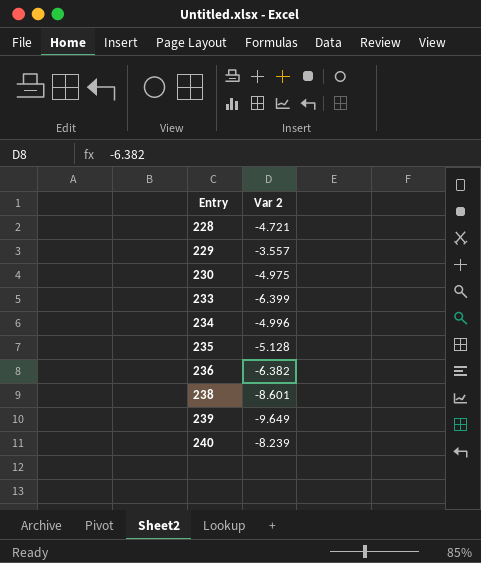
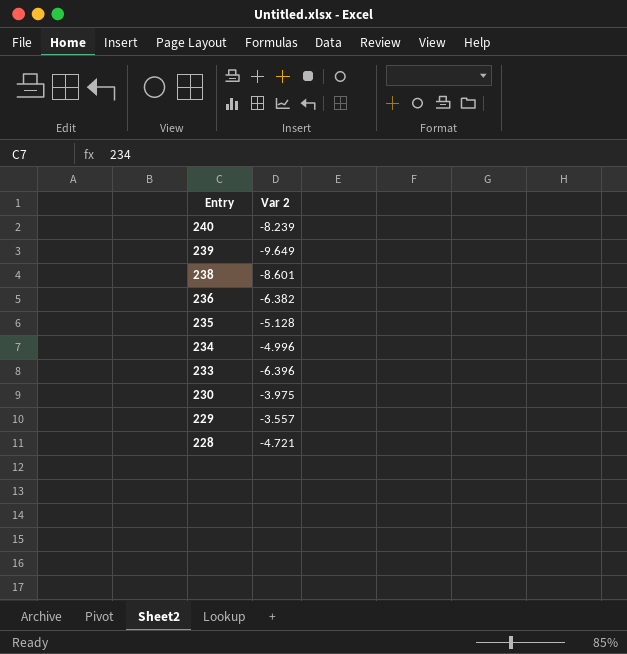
row order: Entry ascending -> Entry descending
233 | Var 2: -6.399 -> -6.396
230 | Var 2: -4.975 -> -3.975

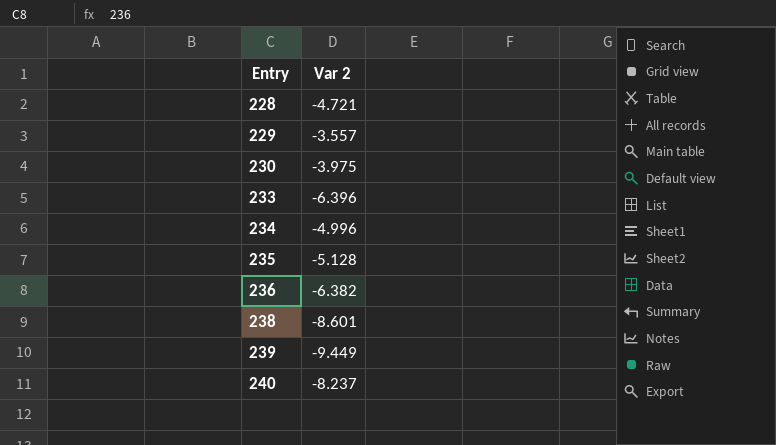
row order: Entry descending -> Entry ascending
239 | Var 2: -9.649 -> -9.449
240 | Var 2: -8.239 -> -8.237

